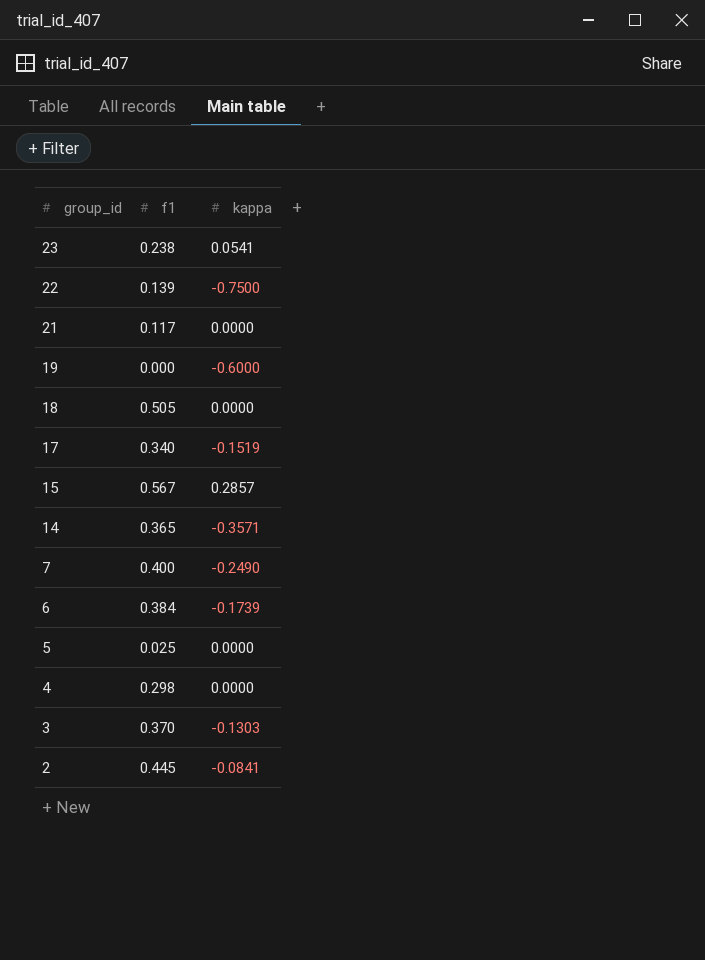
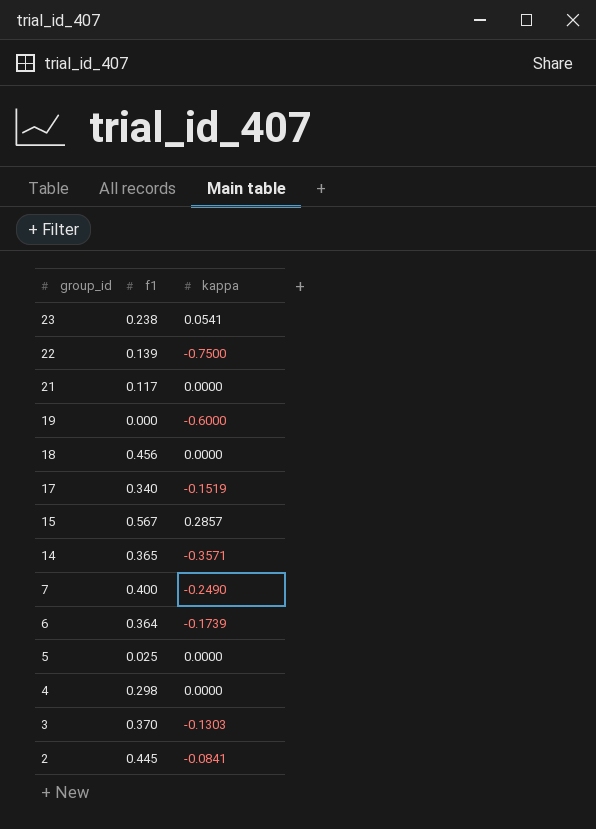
18 | f1: 0.505 -> 0.456
6 | f1: 0.384 -> 0.364

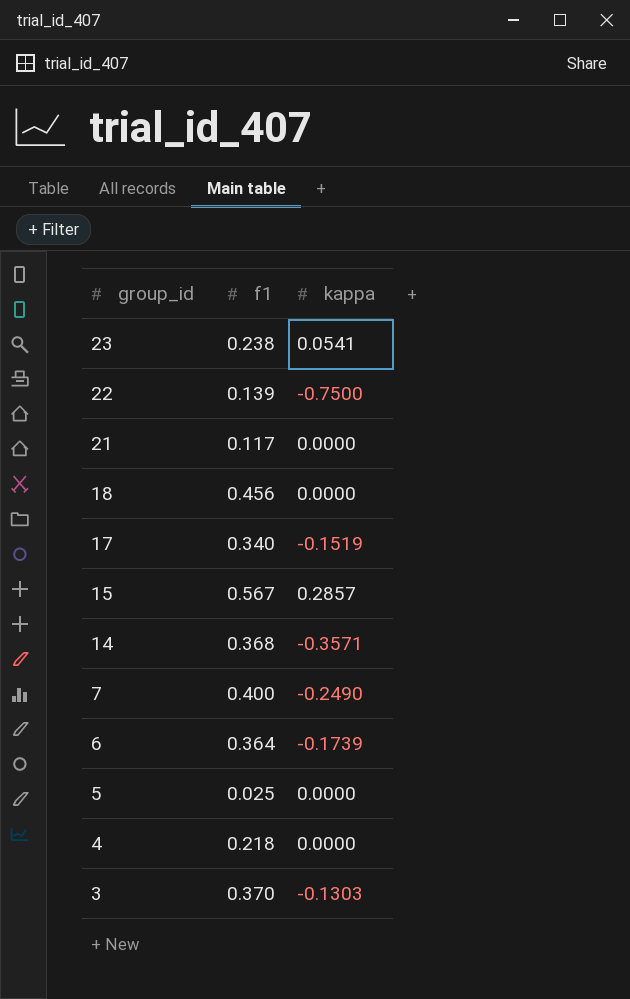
row 19: 0.000 | -0.6000 -> none
row 2: 0.445 | -0.0841 -> none
14 | f1: 0.365 -> 0.368
4 | f1: 0.298 -> 0.218

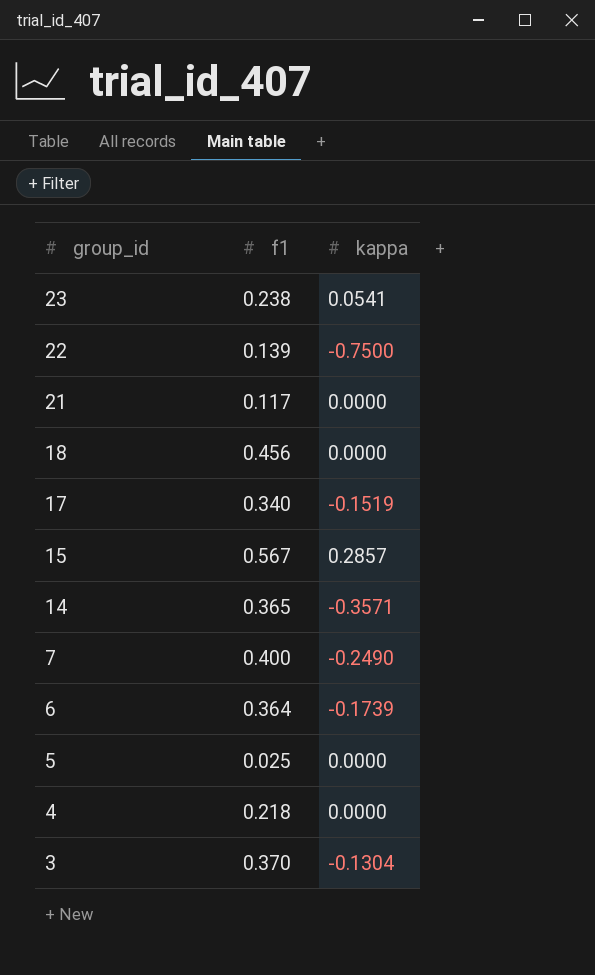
14 | f1: 0.368 -> 0.365
3 | kappa: -0.1303 -> -0.1304

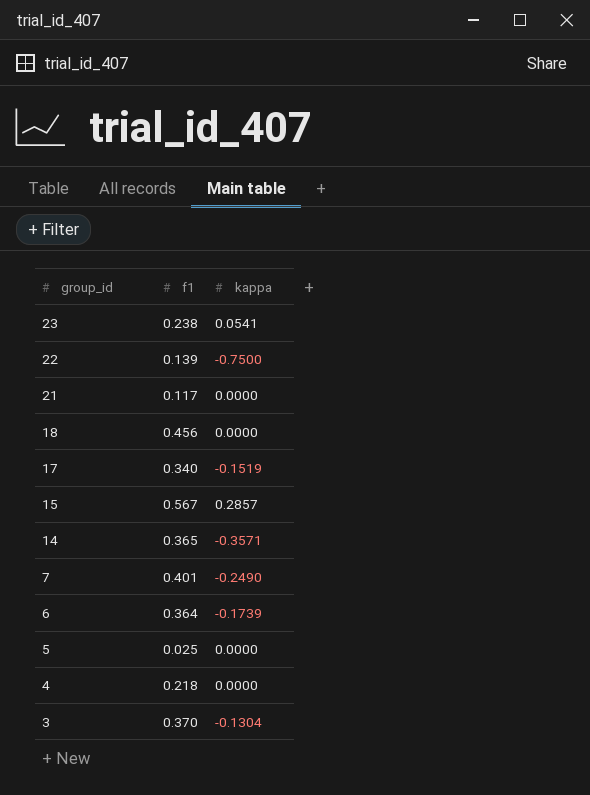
7 | f1: 0.400 -> 0.401

